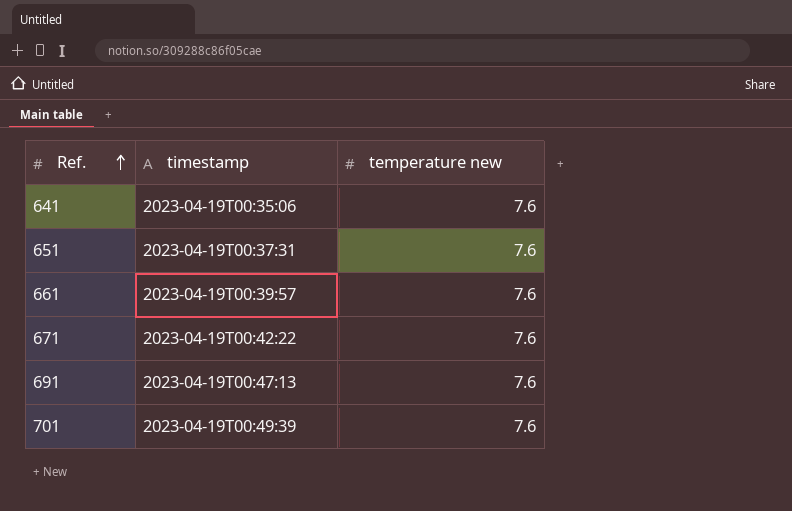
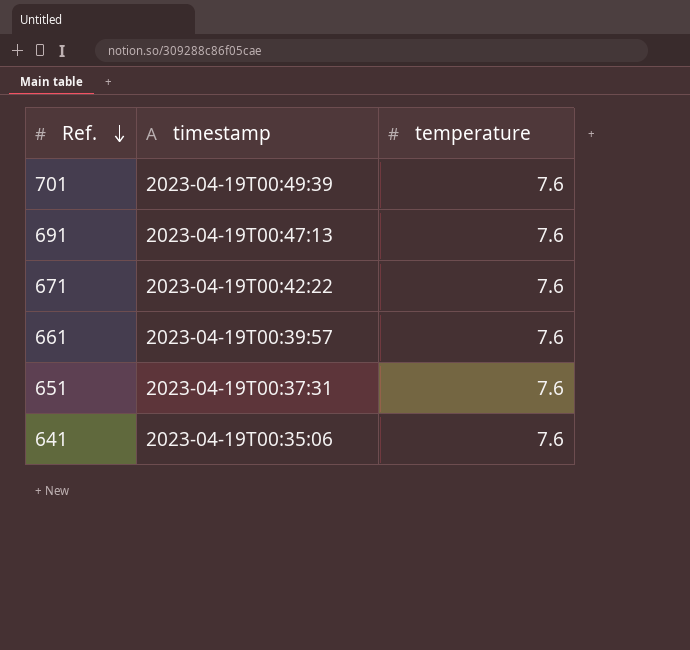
row order: Ref. ascending -> Ref. descending
column name: temperature new -> temperature

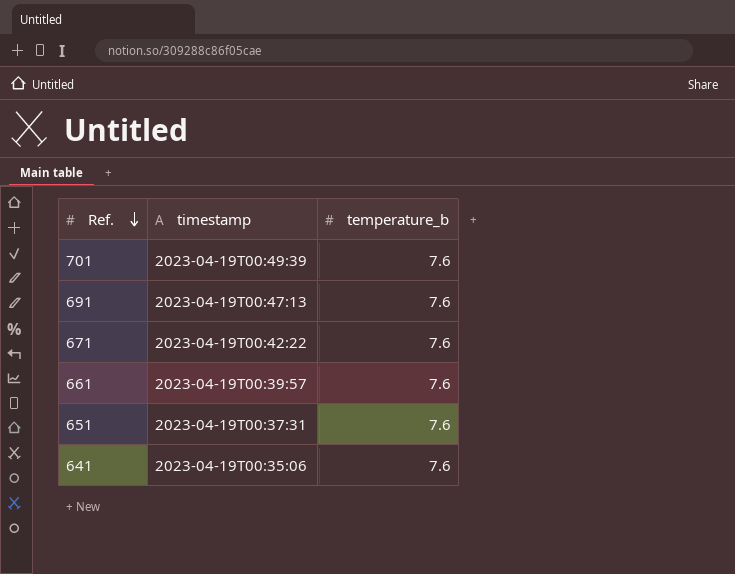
column name: temperature -> temperature_b

